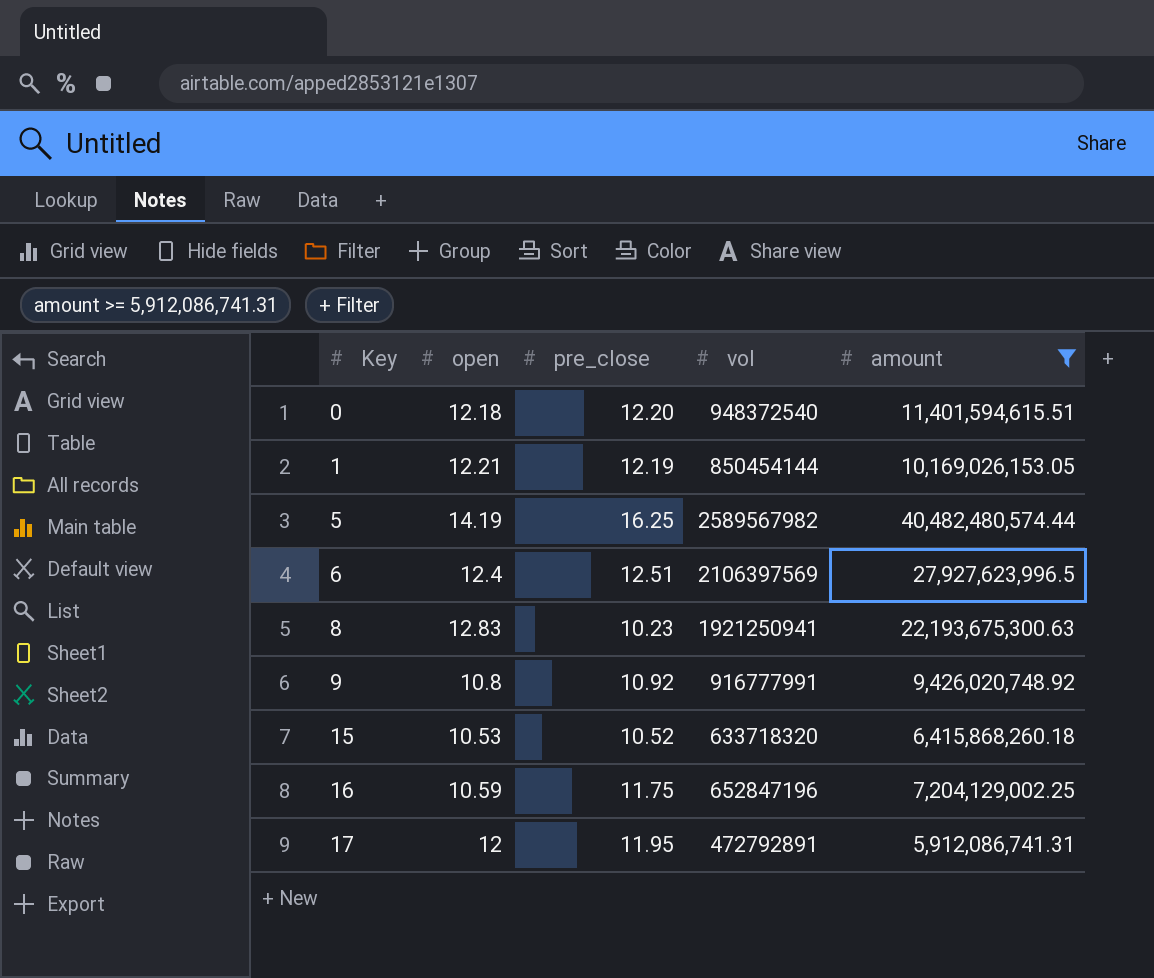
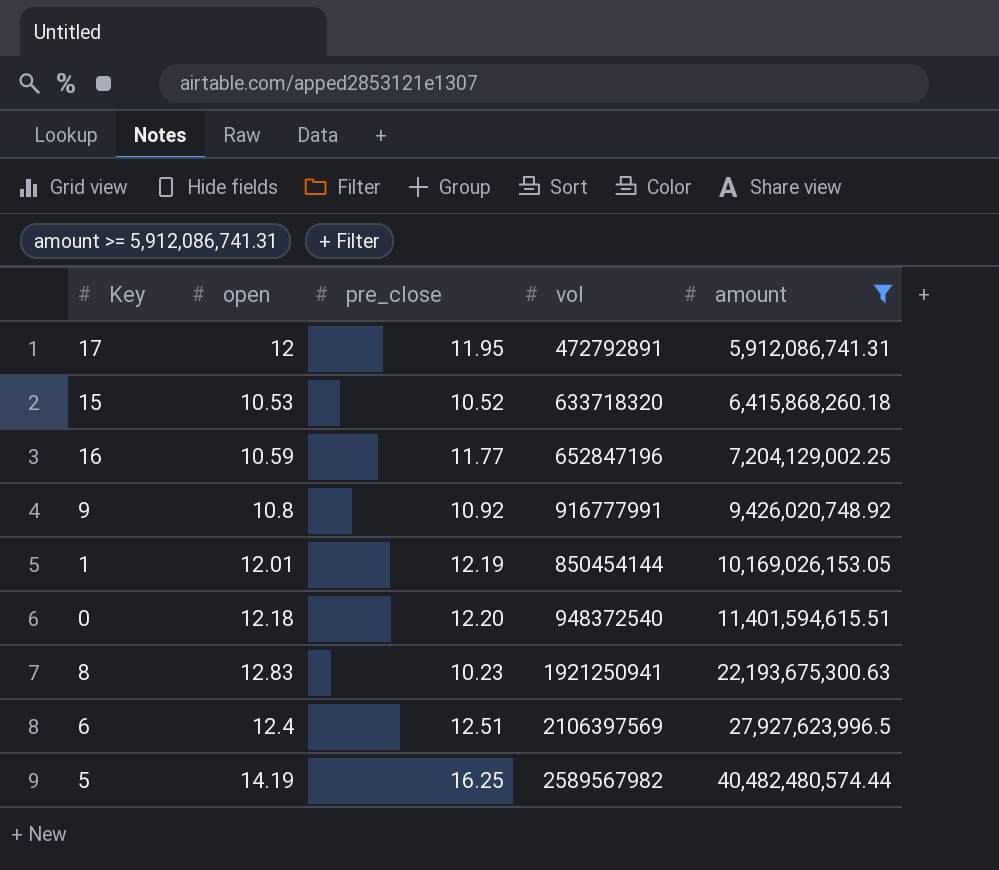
row order: Key ascending -> amount ascending
16 | pre_close: 11.75 -> 11.77
1 | open: 12.21 -> 12.01

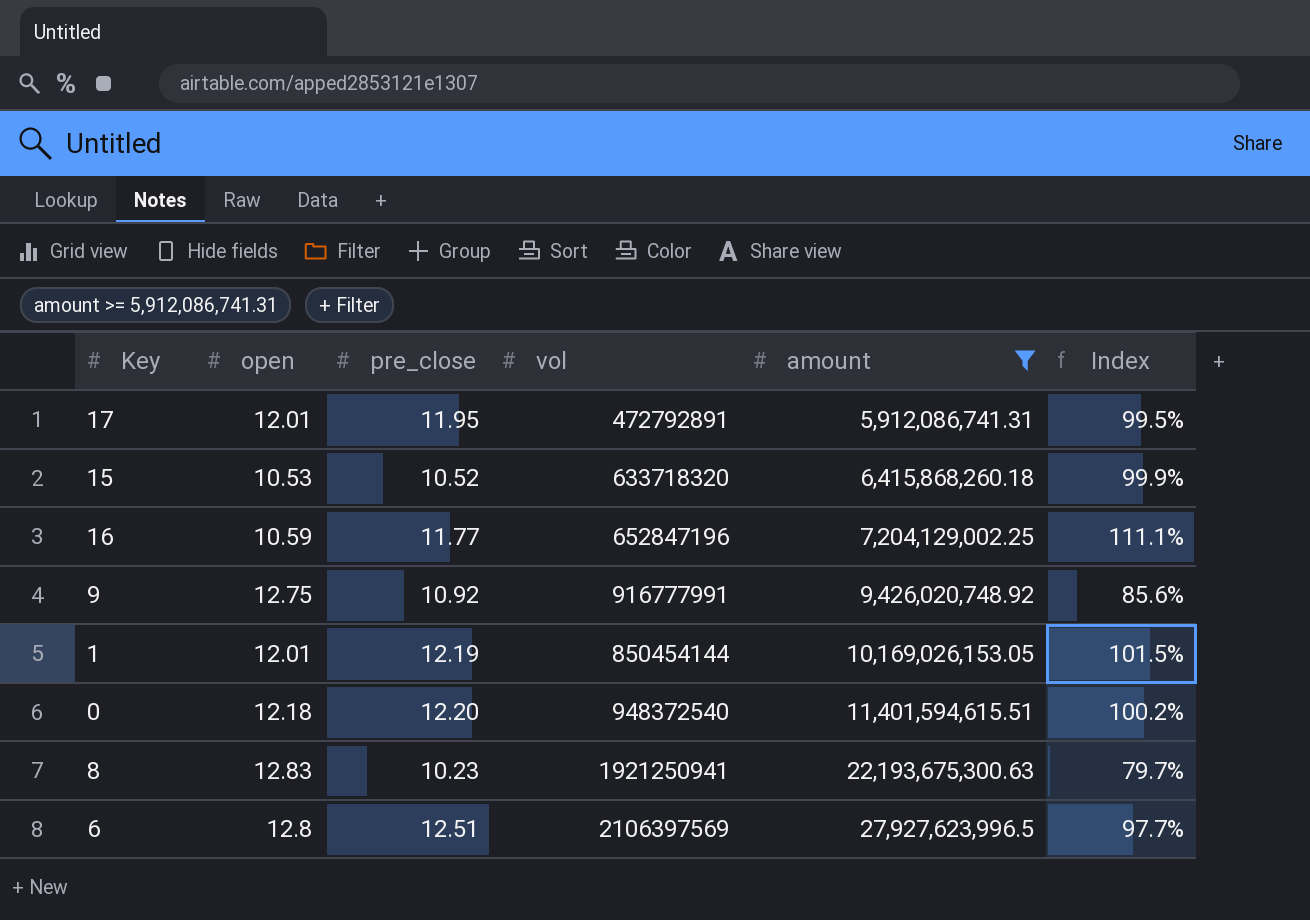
column Index | formula: none -> [pre_close] / [open]
row 5: 14.19 | 16.25 | 2589567982 | 40,482,480,574.44 -> none
17 | open: 12 -> 12.01
9 | open: 10.8 -> 12.75
6 | open: 12.4 -> 12.8

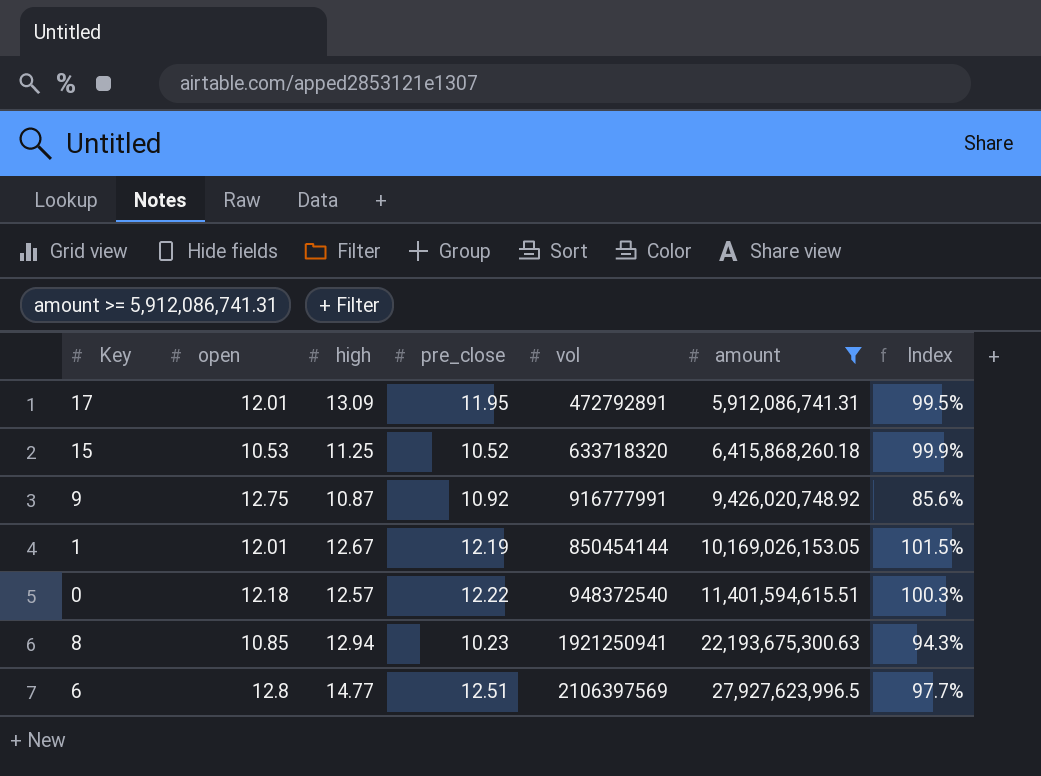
column high | position: none -> 3
row 16: 10.59 | 11.77 | 652847196 | 7,204,129,002.25 | 111.1% -> none
0 | pre_close: 12.20 -> 12.22
0 | Index: 100.2% -> 100.3%
8 | open: 12.83 -> 10.85
8 | Index: 79.7% -> 94.3%

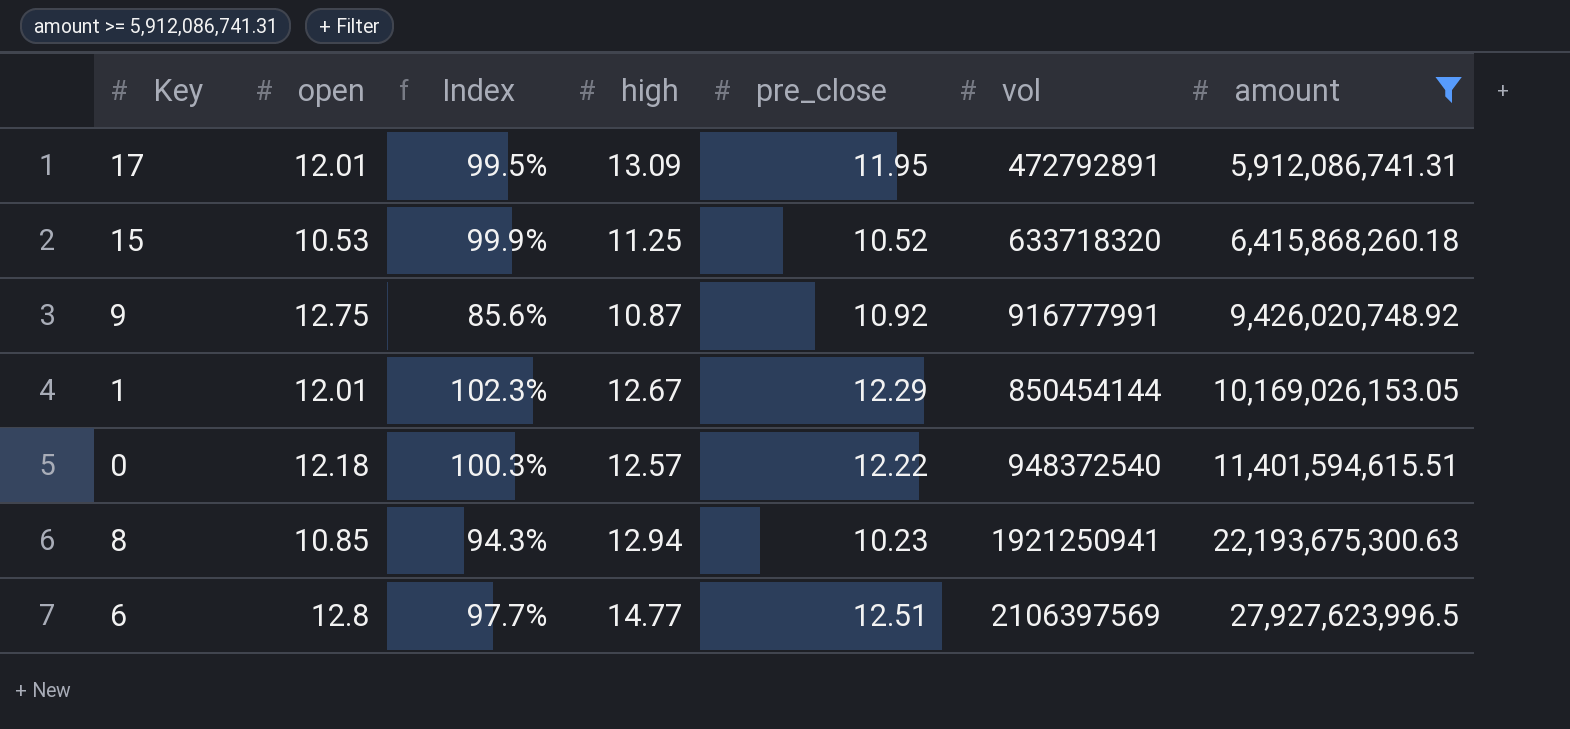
column Index | position: 7 -> 3
1 | Index: 101.5% -> 102.3%
1 | pre_close: 12.19 -> 12.29

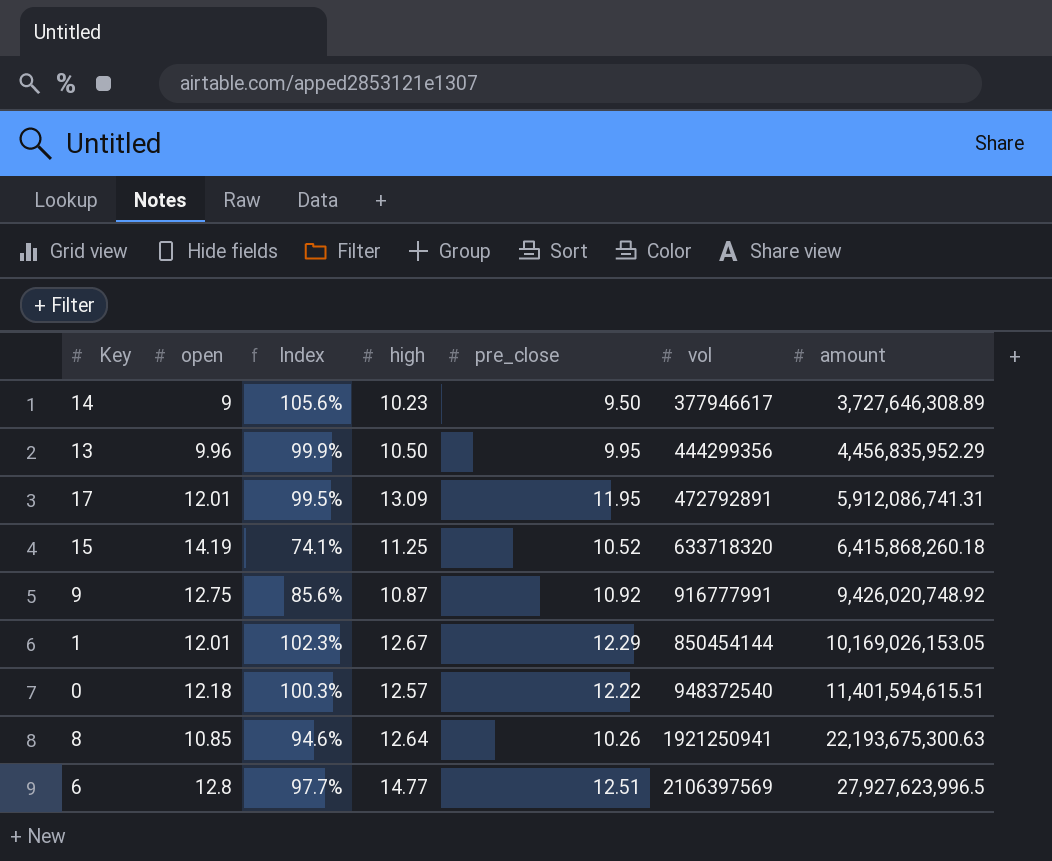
filter: amount >= 5,912,086,741.31 -> none
15 | open: 10.53 -> 14.19
15 | Index: 99.9% -> 74.1%
8 | Index: 94.3% -> 94.6%
8 | high: 12.94 -> 12.64
8 | pre_close: 10.23 -> 10.26

